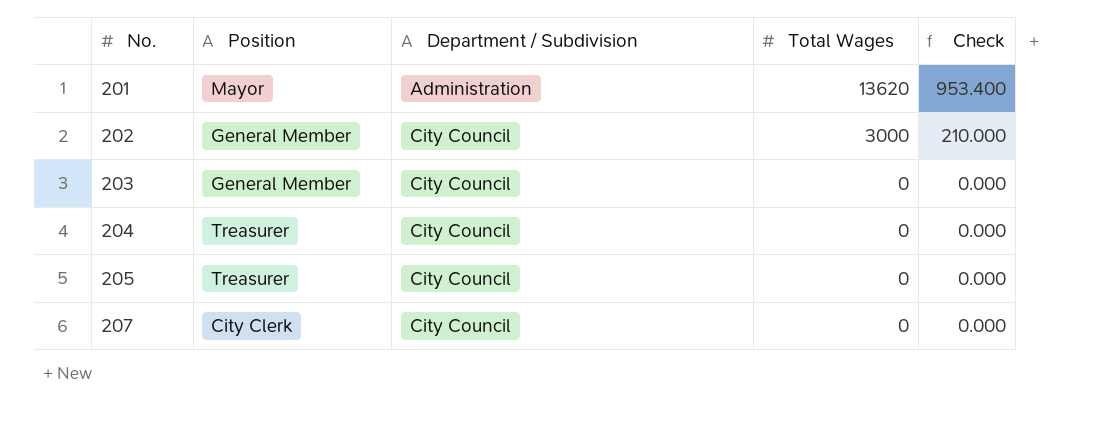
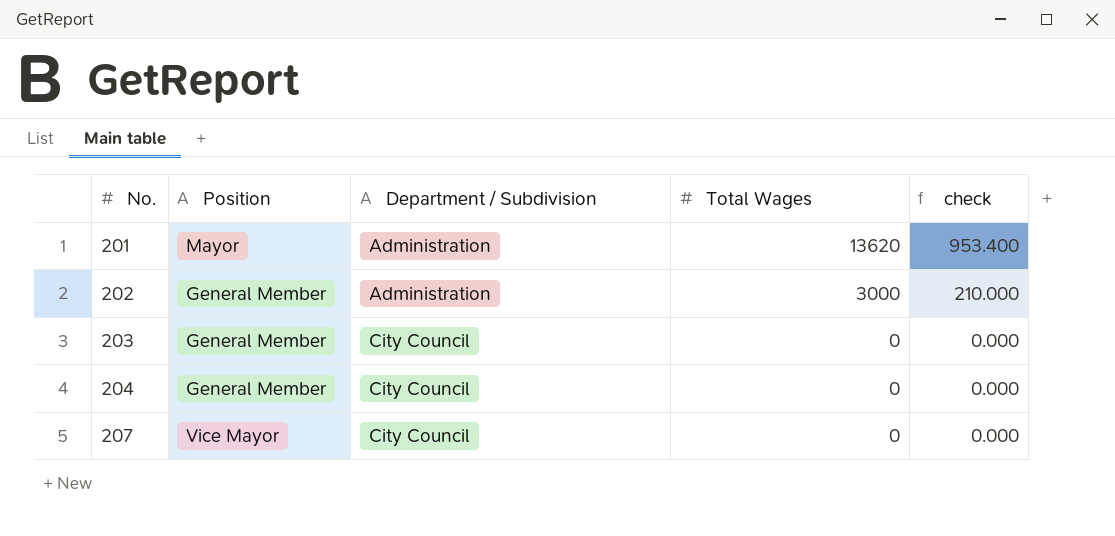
column name: Check -> check
row 205: Treasurer | City Council | 0 | 0.000 -> none
202 | Department / Subdivision: City Council -> Administration
204 | Position: Treasurer -> General Member
207 | Position: City Clerk -> Vice Mayor

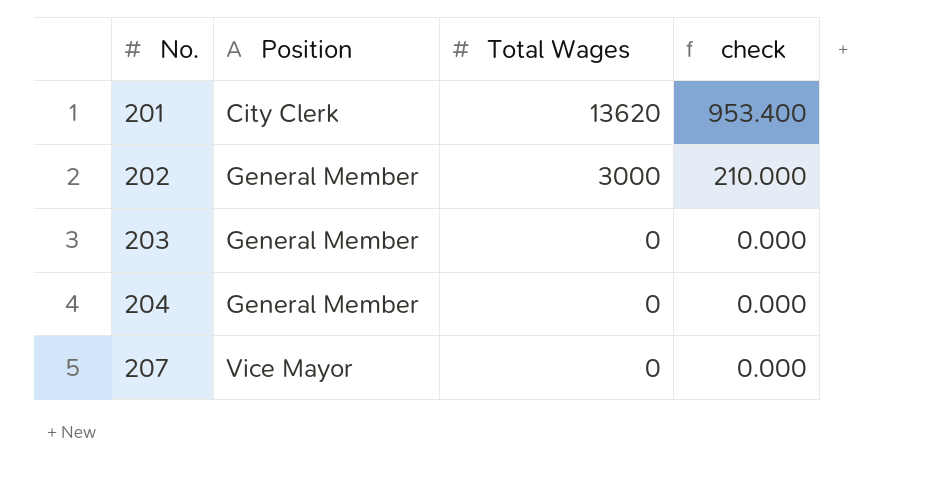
column Department / Subdivision | position: 3 -> none
201 | Position: Mayor -> City Clerk

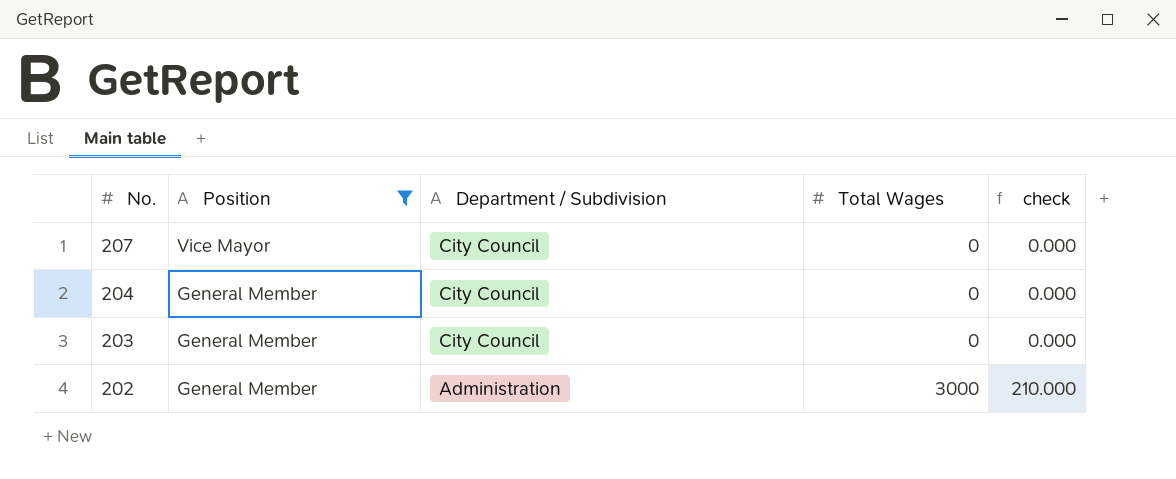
filter: none -> Position != City Clerk
row order: No. ascending -> No. descending
column Department / Subdivision | position: none -> 3

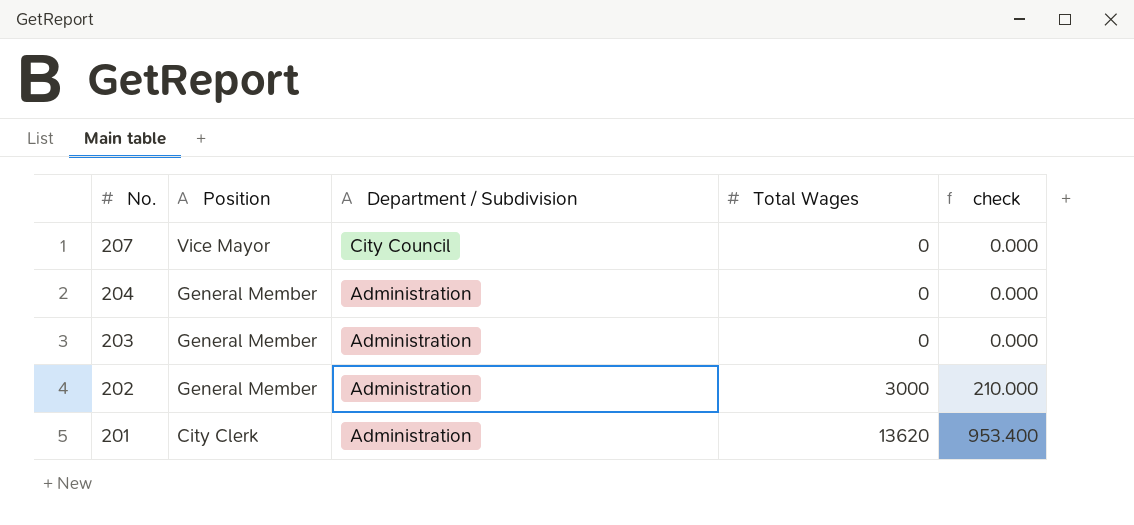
filter: Position != City Clerk -> none
204 | Department / Subdivision: City Council -> Administration
203 | Department / Subdivision: City Council -> Administration

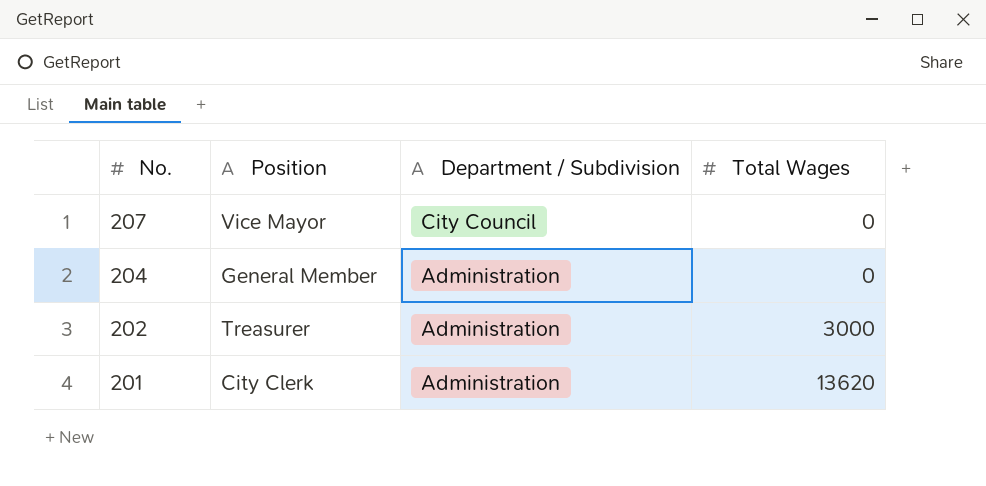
column check | formula: [Total Wages] * 0.07 -> none
row 203: General Member | Administration | 0 | 0.000 -> none
202 | Position: General Member -> Treasurer

